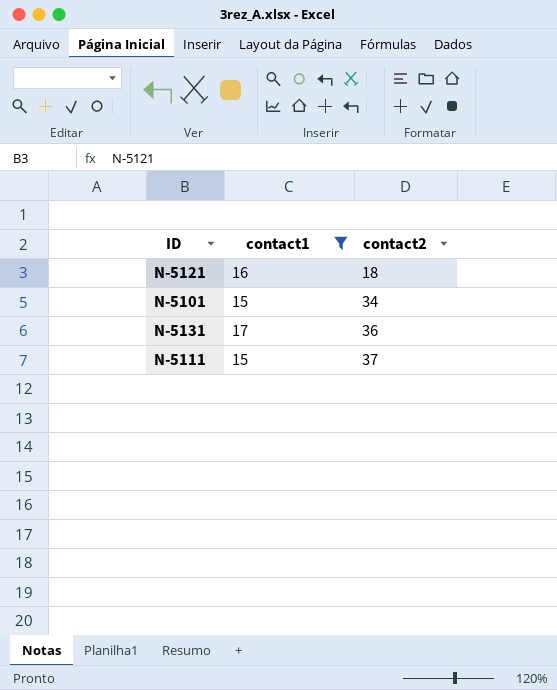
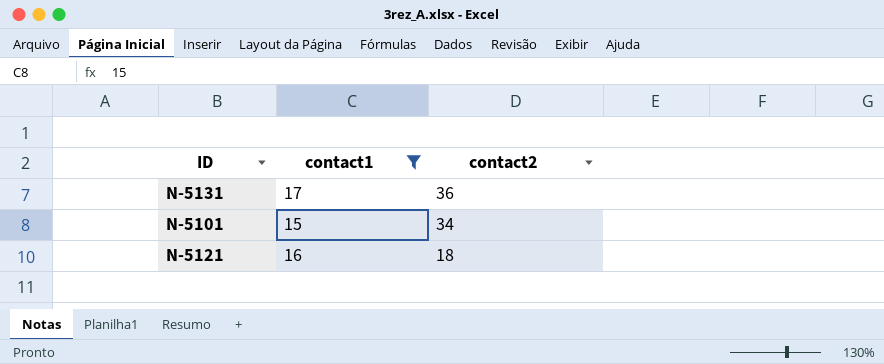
row order: contact2 ascending -> contact2 descending
row N-5111: 15 | 37 -> none

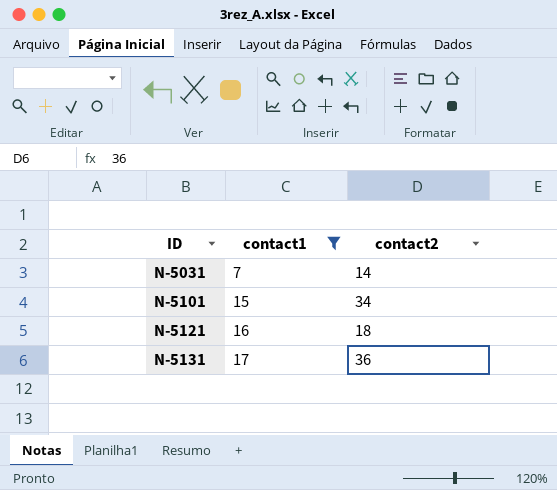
row order: contact2 descending -> ID ascending
row N-5031: none -> 7 | 14

